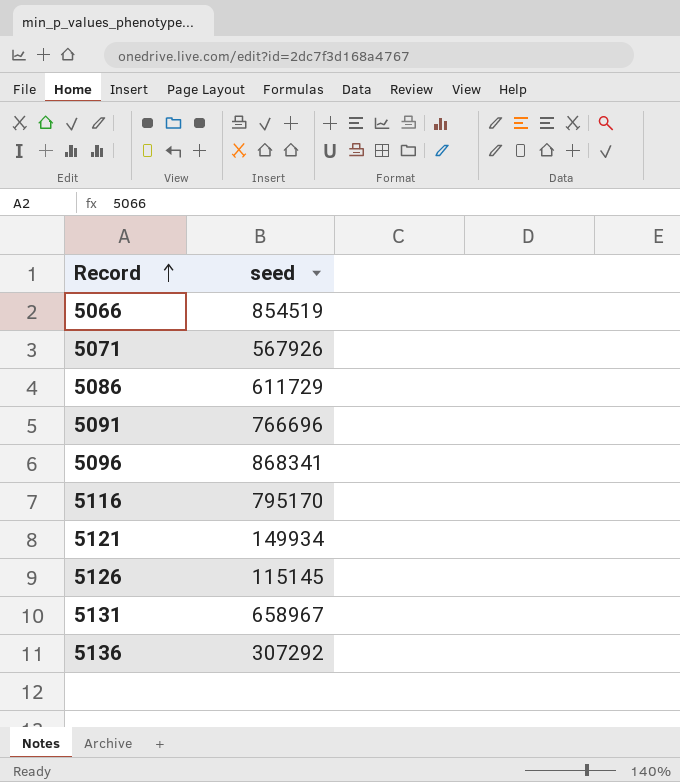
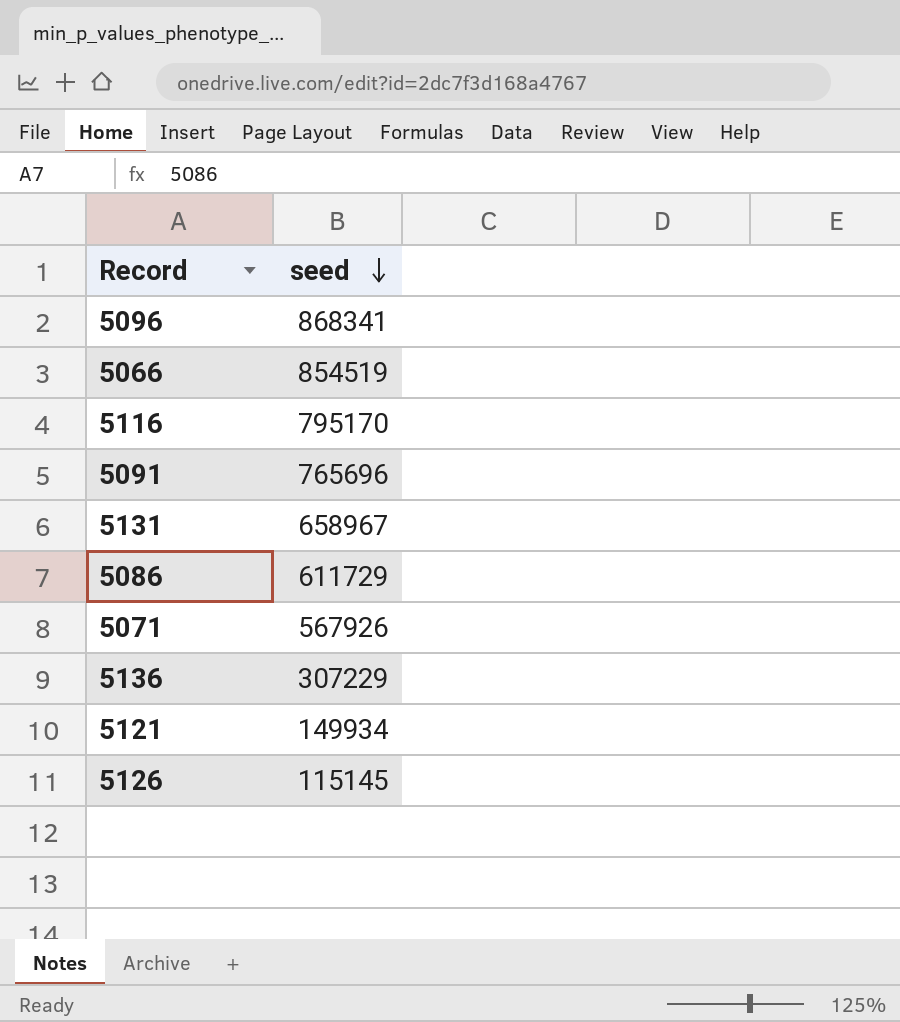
row order: Record ascending -> seed descending
5091 | seed: 766696 -> 765696
5136 | seed: 307292 -> 307229

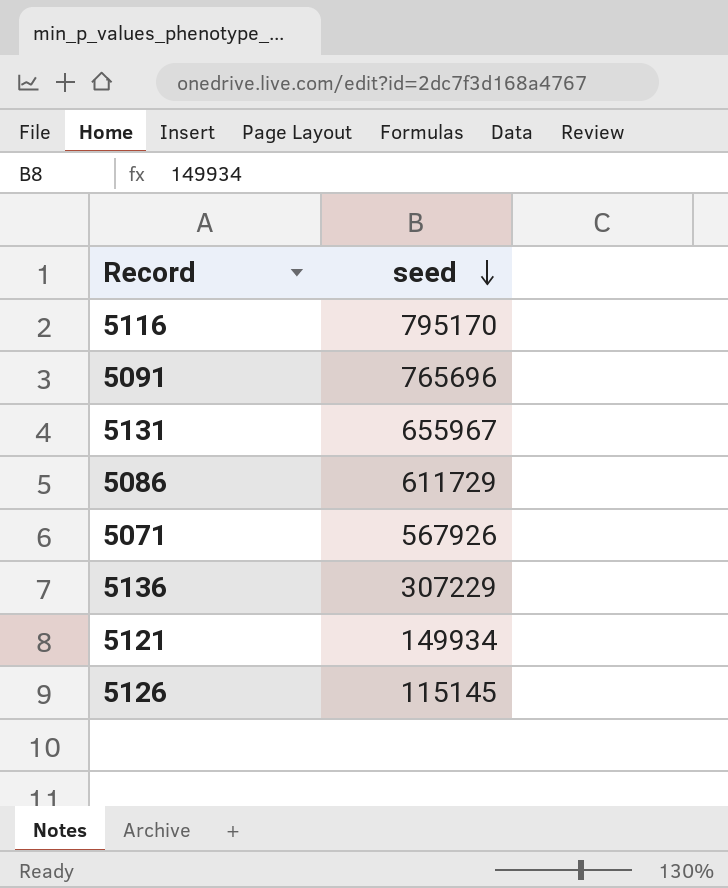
row 5096: 868341 -> none
row 5066: 854519 -> none
5131 | seed: 658967 -> 655967

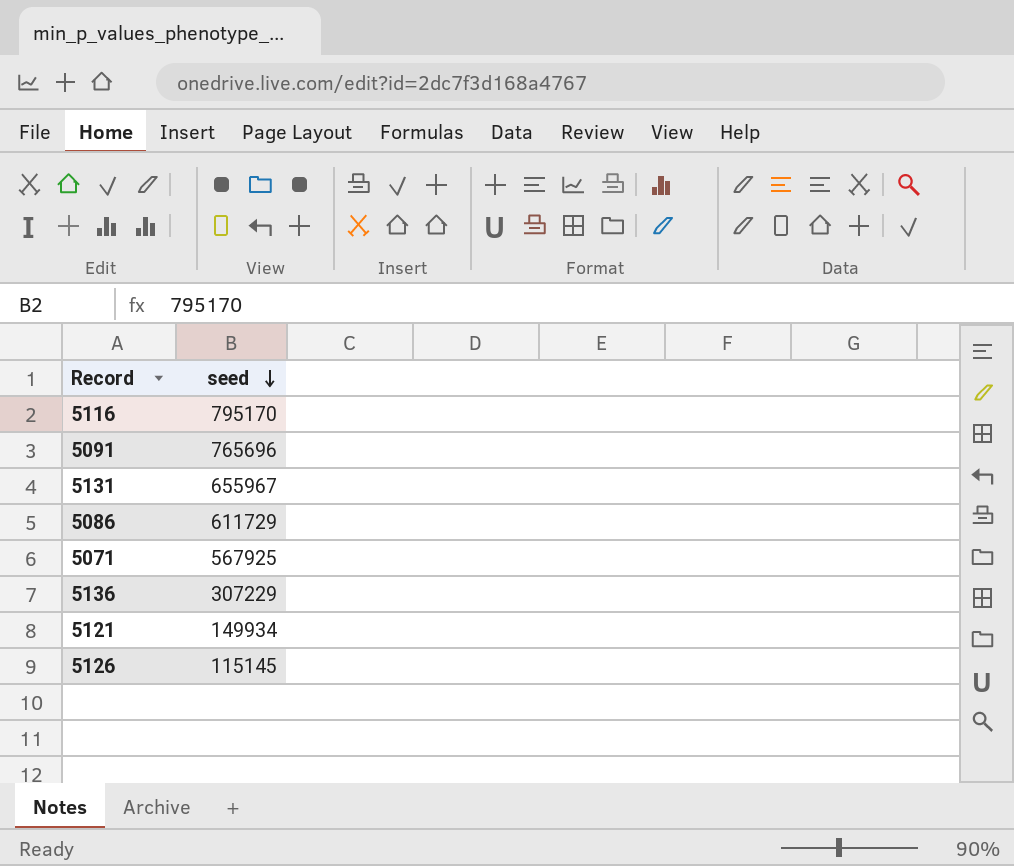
5071 | seed: 567926 -> 567925

